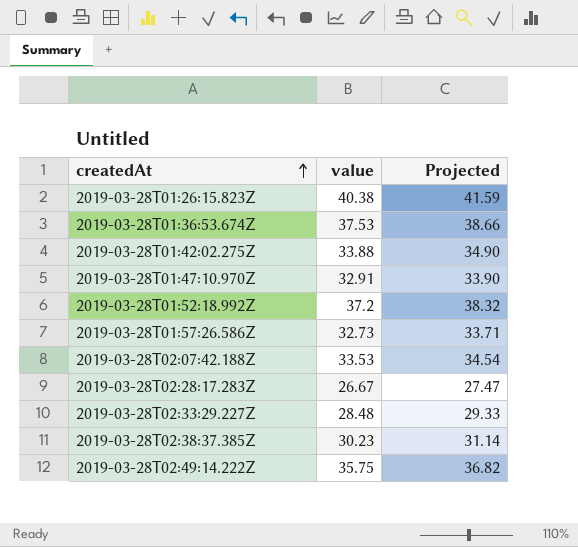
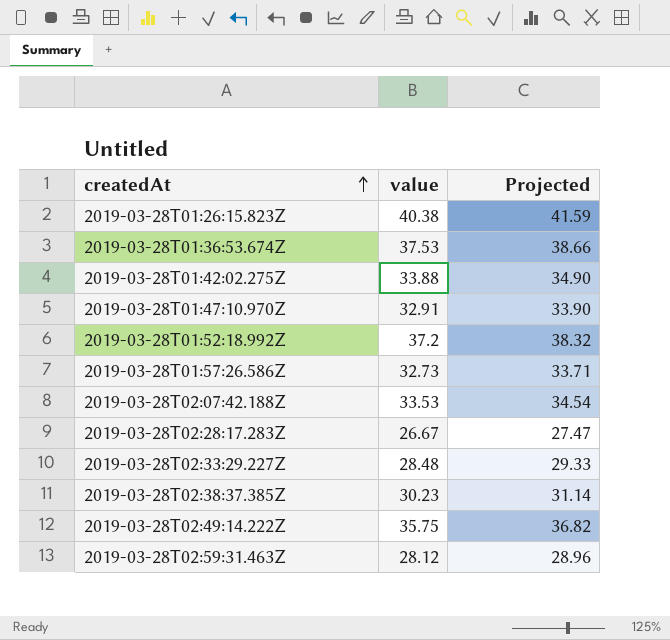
row 2019-03-28T02:59:31.463Z: none -> 28.12 | 28.96

